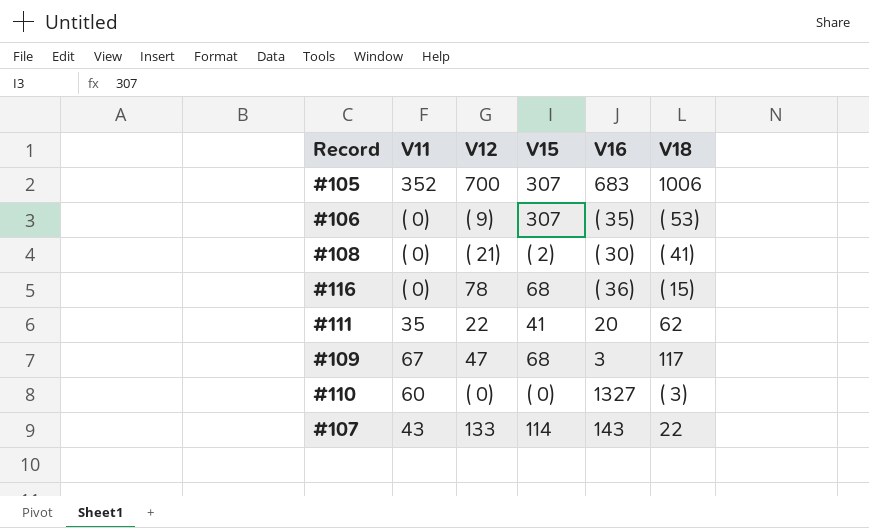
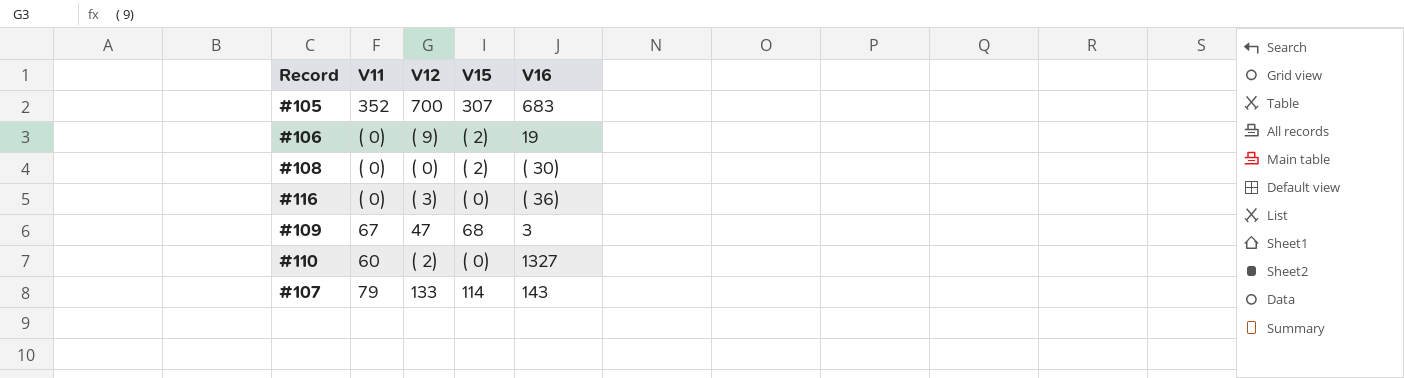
column V18 | position: 6 -> none
row #111: 35 | 22 | 41 | 20 | 62 -> none
#106 | V15: 307 -> ( 2)
#106 | V16: ( 35) -> 19
#108 | V12: ( 21) -> ( 0)
#116 | V12: 78 -> ( 3)
#116 | V15: 68 -> ( 0)
#110 | V12: ( 0) -> ( 2)
#107 | V11: 43 -> 79

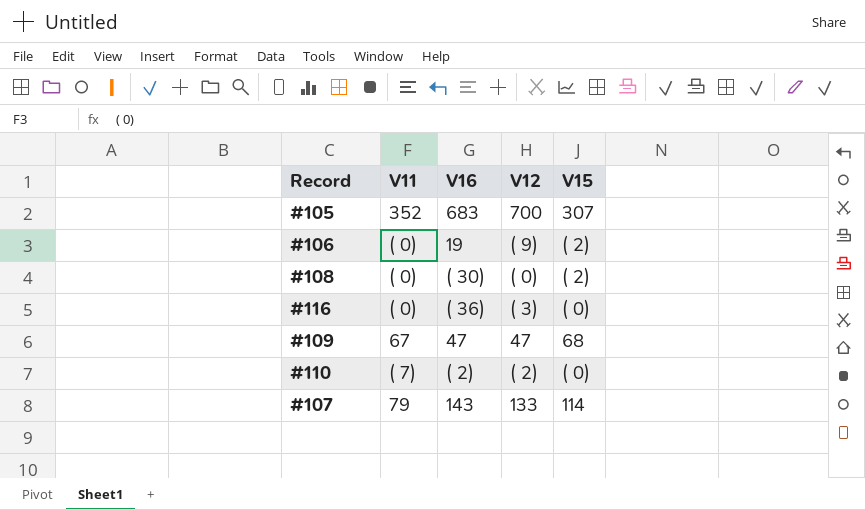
column V16 | position: 5 -> 3
#109 | V16: 3 -> 47
#110 | V11: 60 -> ( 7)
#110 | V16: 1327 -> ( 2)

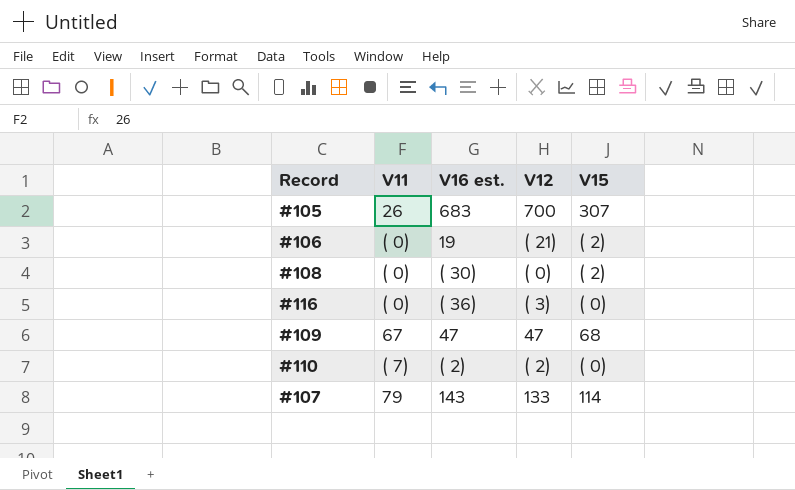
column name: V16 -> V16 est.
#105 | V11: 352 -> 26
#106 | V12: ( 9) -> ( 21)

